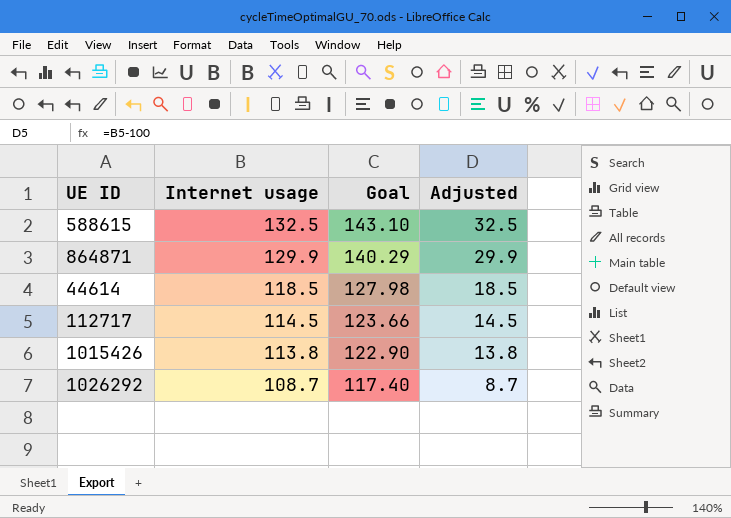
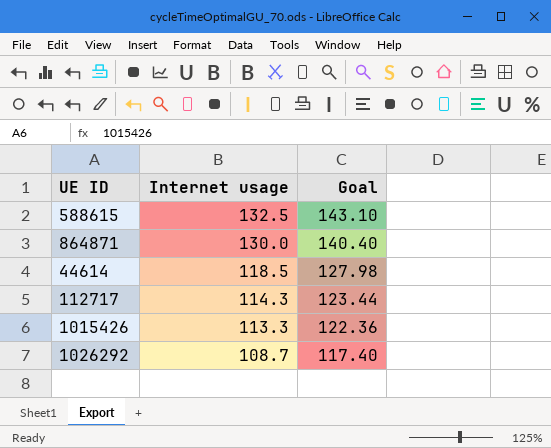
column Adjusted | formula: [Internet usage] - 100 -> none
864871 | Internet usage: 129.9 -> 130.0
864871 | Goal: 140.29 -> 140.40
112717 | Internet usage: 114.5 -> 114.3
112717 | Goal: 123.66 -> 123.44
1015426 | Internet usage: 113.8 -> 113.3
1015426 | Goal: 122.90 -> 122.36

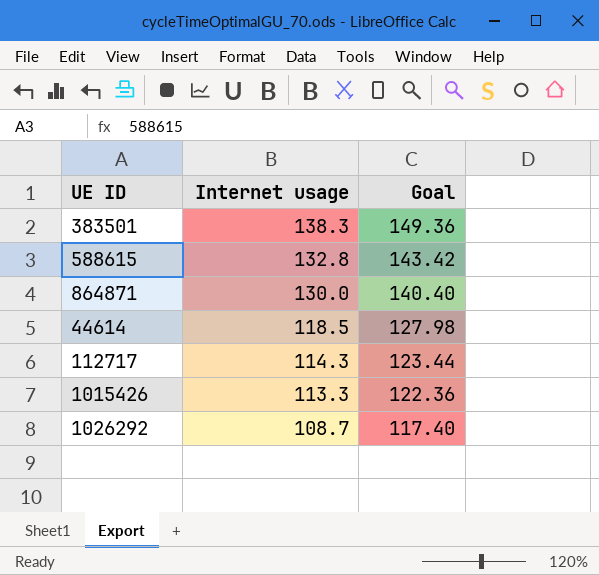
row 383501: none -> 138.3 | 149.36
588615 | Internet usage: 132.5 -> 132.8
588615 | Goal: 143.10 -> 143.42

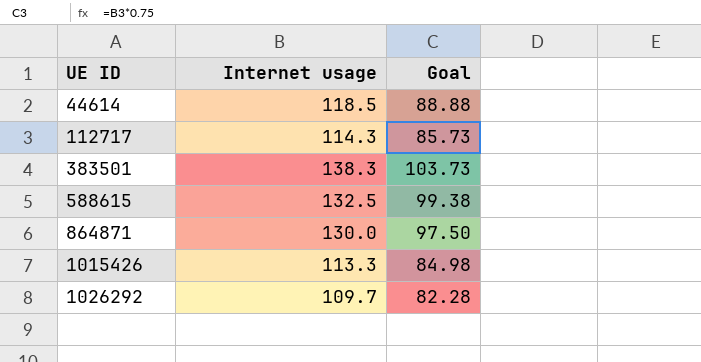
row order: Internet usage descending -> UE ID ascending
column Goal | formula: [Internet usage] * 1.08 -> [Internet usage] * 0.75
588615 | Internet usage: 132.8 -> 132.5
1026292 | Internet usage: 108.7 -> 109.7

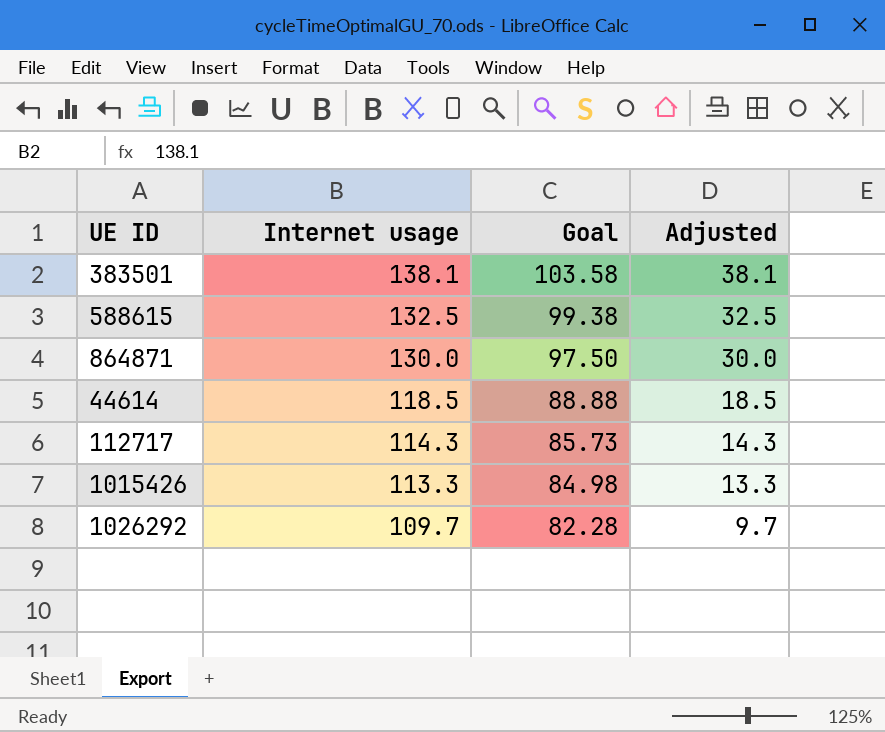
row order: UE ID ascending -> Internet usage descending
column Adjusted | formula: none -> [Internet usage] - 100
383501 | Internet usage: 138.3 -> 138.1
383501 | Goal: 103.73 -> 103.58

